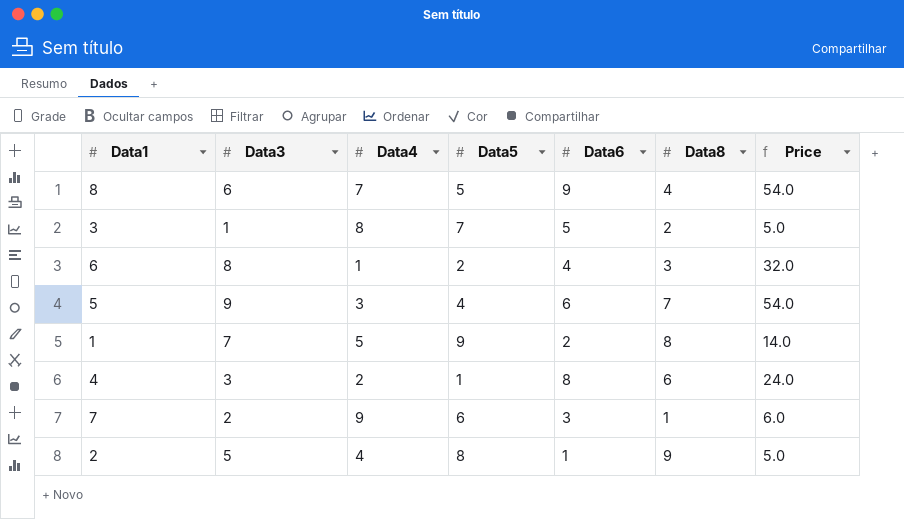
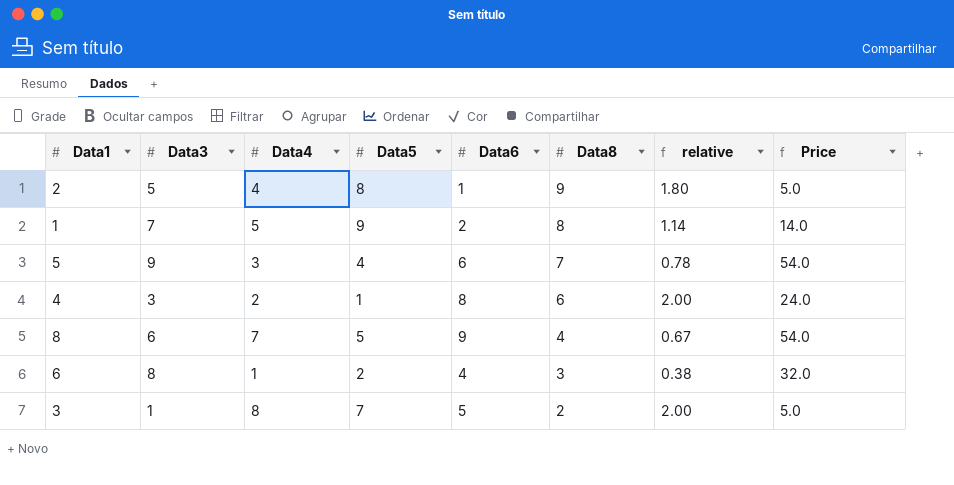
row order: none -> Data8 descending
column relative | formula: none -> [Data8] / [Data3]
row 7: 2 | 9 | 6 | 3 | 1 | 6.0 -> none

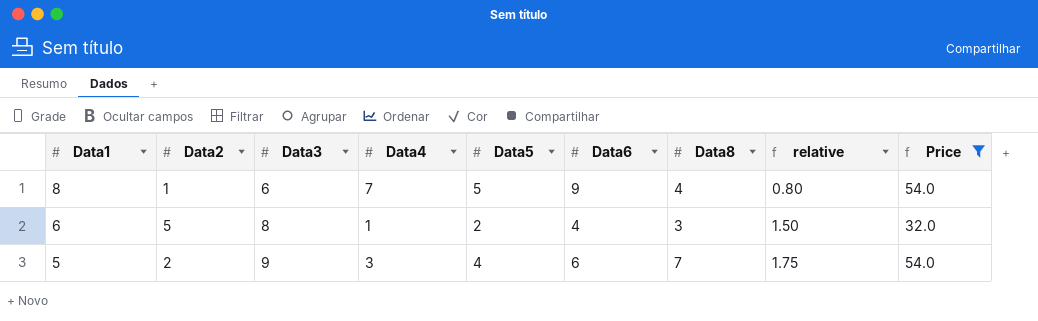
filter: none -> Price >= 32.0
row order: Data8 descending -> Data1 descending
column Data2 | position: none -> 2
column relative | formula: [Data8] / [Data3] -> [Data8] / [Data5]

